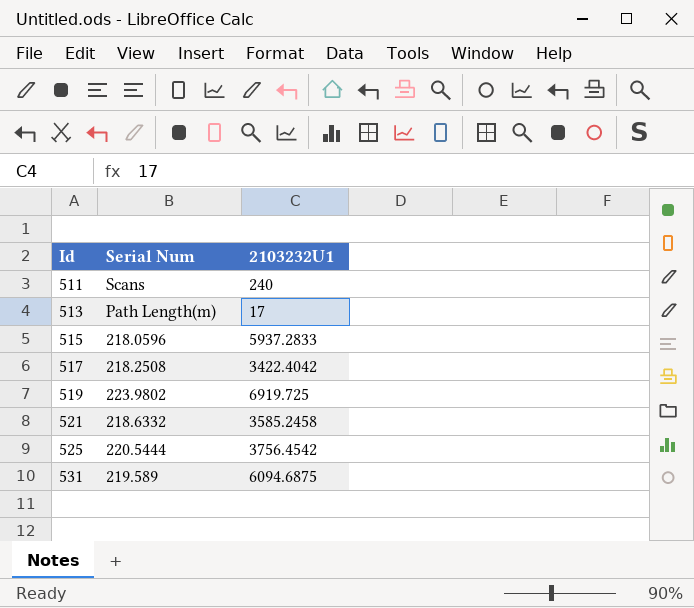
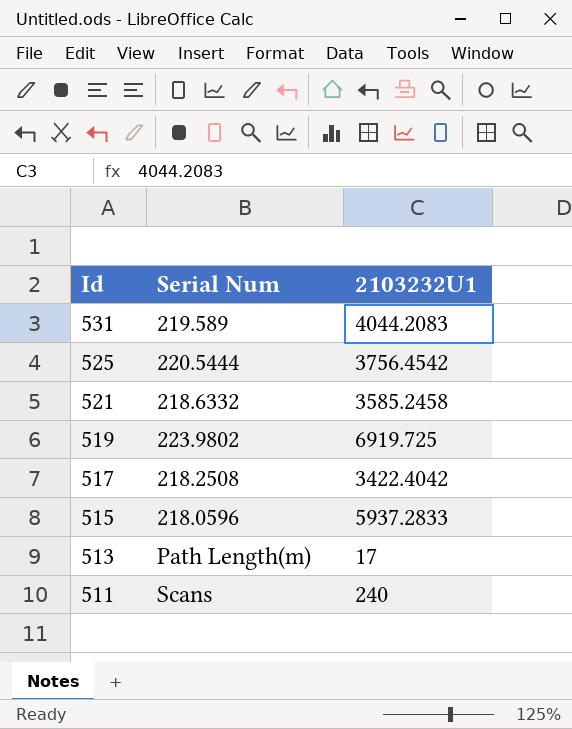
row order: Id ascending -> Id descending
531 | 2103232U1: 6094.6875 -> 4044.2083

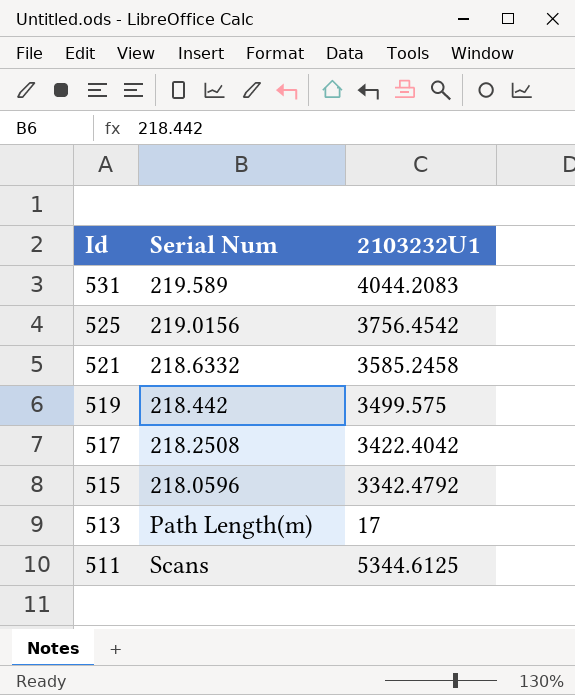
525 | Serial Num: 220.5444 -> 219.0156
519 | Serial Num: 223.9802 -> 218.442
519 | 2103232U1: 6919.725 -> 3499.575
515 | 2103232U1: 5937.2833 -> 3342.4792
511 | 2103232U1: 240 -> 5344.6125

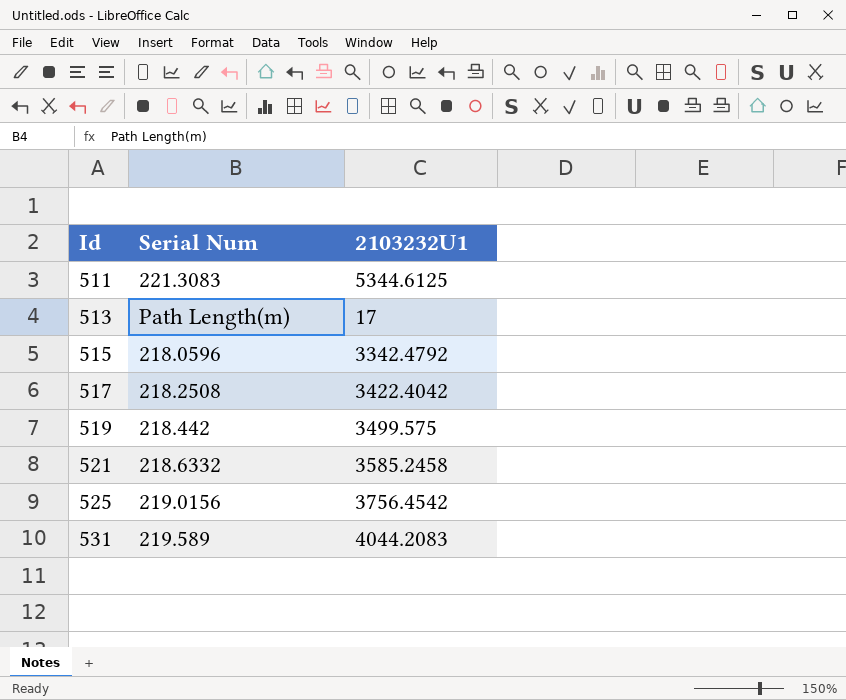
row order: Id descending -> Id ascending
511 | Serial Num: Scans -> 221.3083

